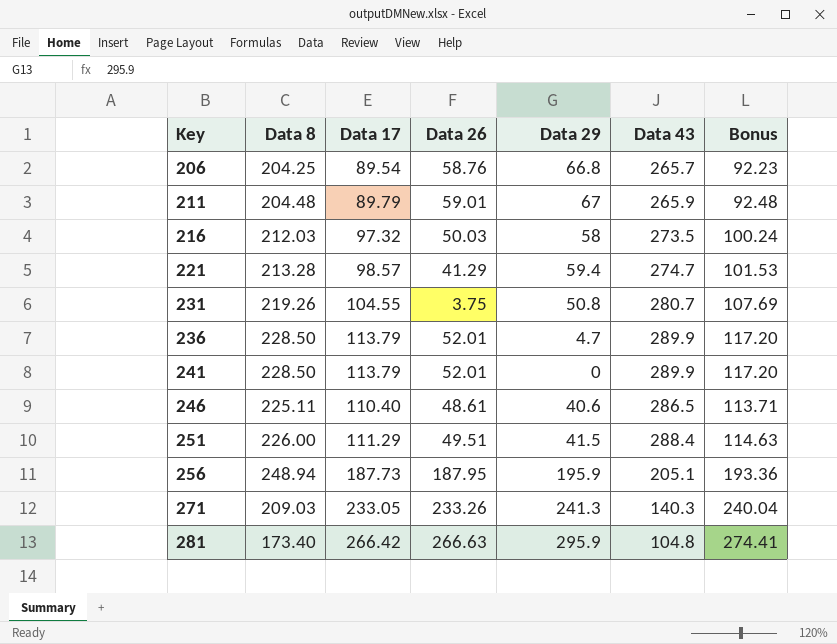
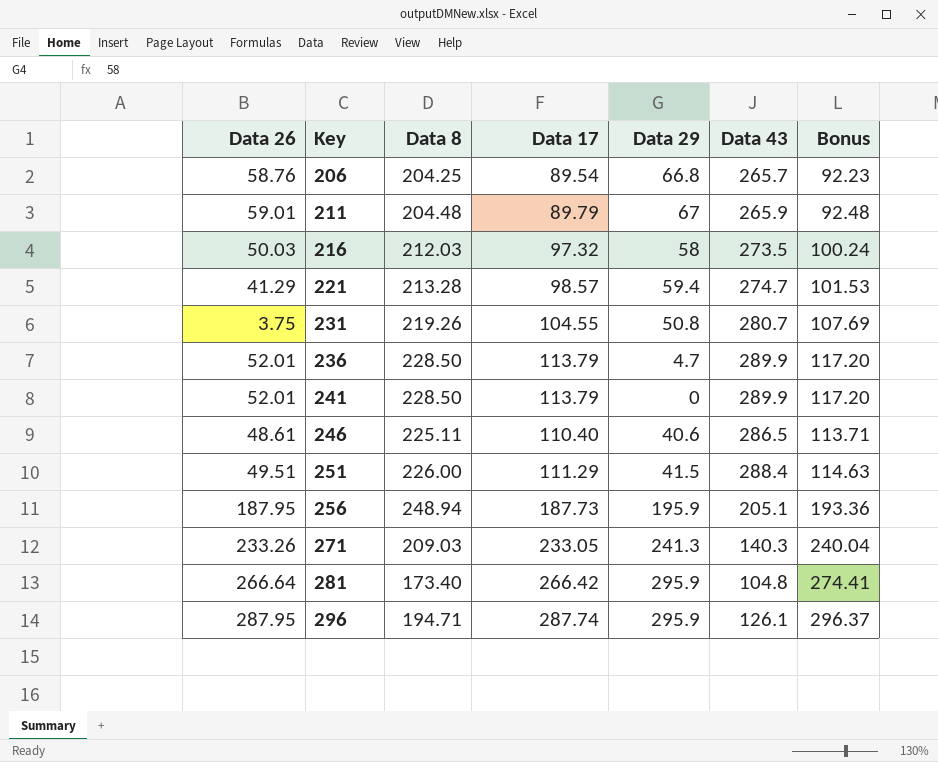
column Data 26 | position: 4 -> 1
281 | Data 26: 266.63 -> 266.64
row 296: none -> 287.95 | 194.71 | 287.74 | 295.9 | 126.1 | 296.37

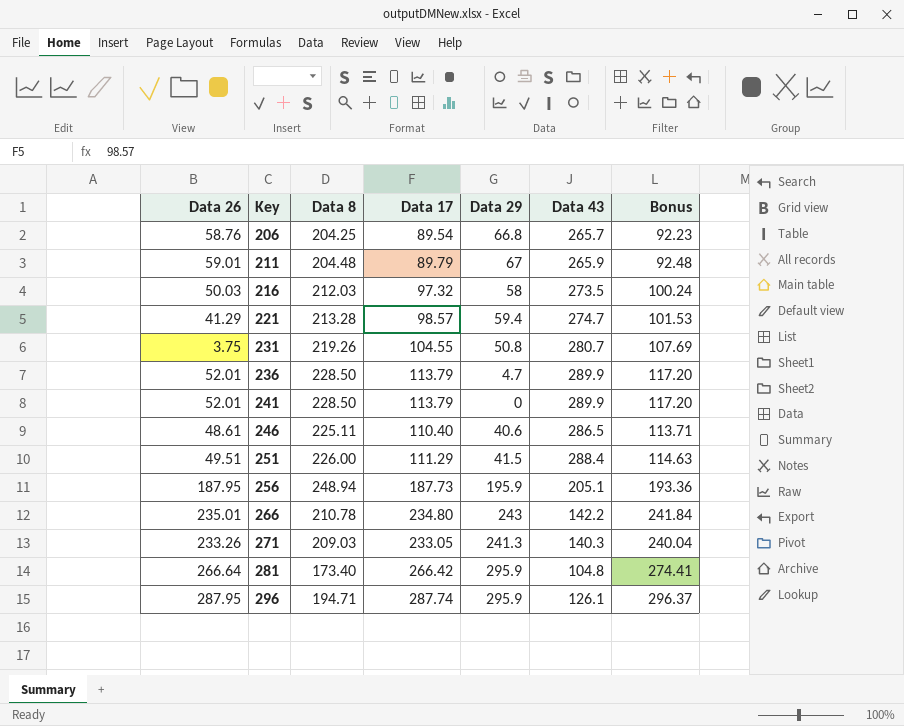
row 266: none -> 235.01 | 210.78 | 234.80 | 243 | 142.2 | 241.84

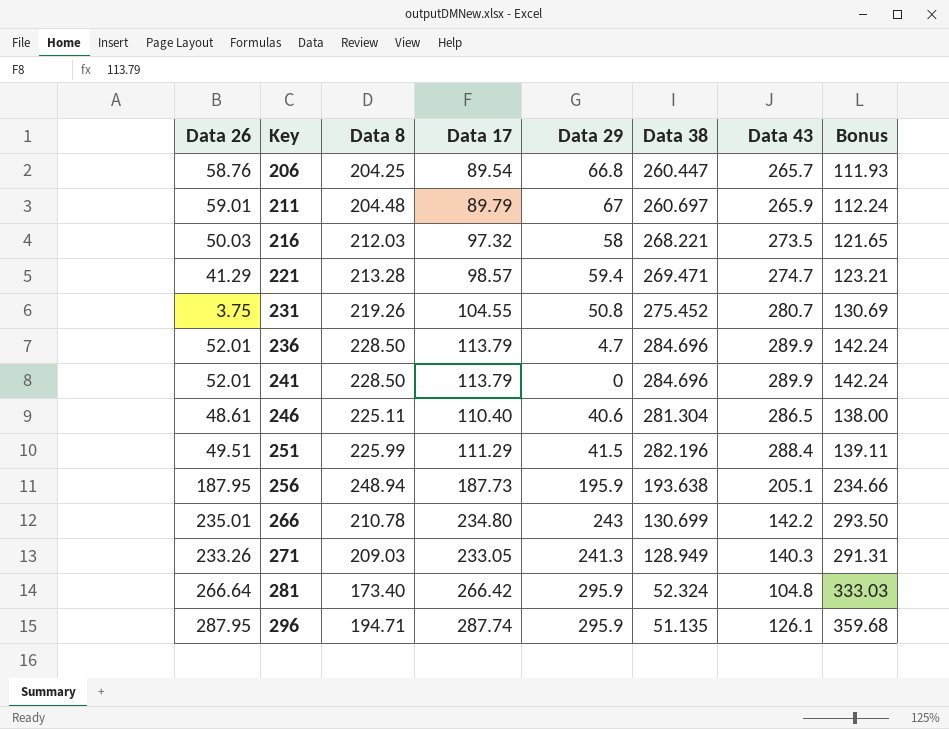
column Data 38 | position: none -> 6
column Bonus | formula: [Data 17] * 1.03 -> [Data 17] * 1.25
251 | Data 8: 226.00 -> 225.99

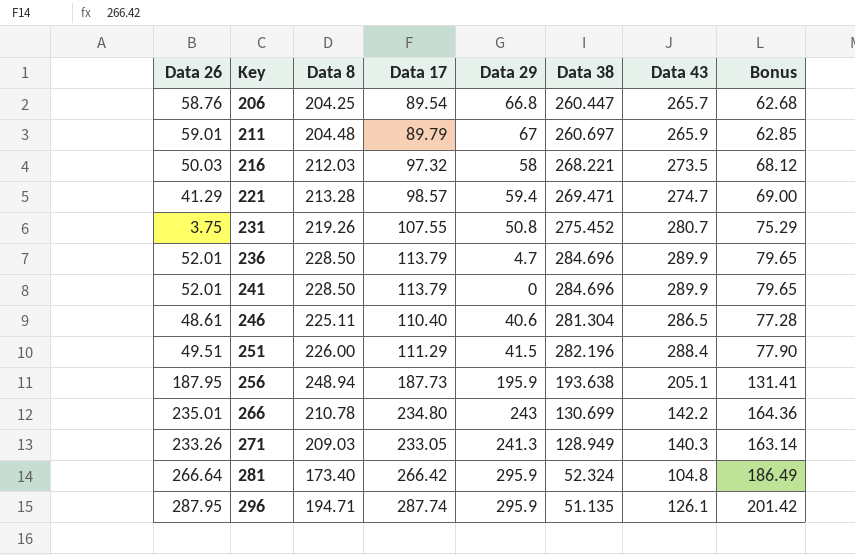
column Bonus | formula: [Data 17] * 1.25 -> [Data 17] * 0.7
231 | Data 17: 104.55 -> 107.55
251 | Data 8: 225.99 -> 226.00

